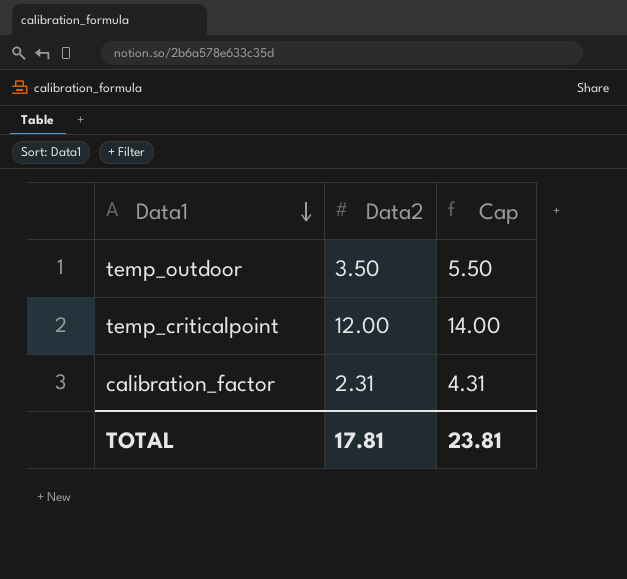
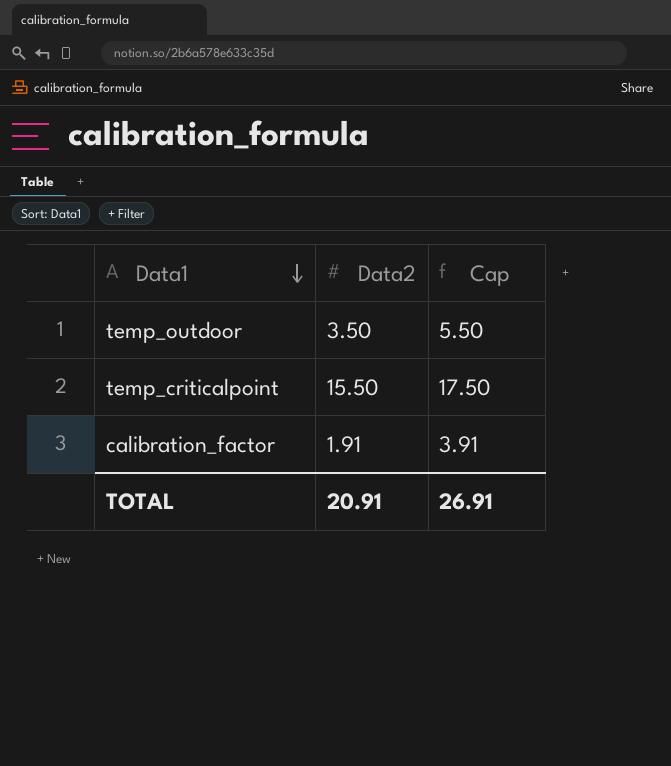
temp_criticalpoint | Data2: 12.00 -> 15.50
temp_criticalpoint | Cap: 14.00 -> 17.50
calibration_factor | Data2: 2.31 -> 1.91
calibration_factor | Cap: 4.31 -> 3.91
TOTAL | Data2: 17.81 -> 20.91
TOTAL | Cap: 23.81 -> 26.91

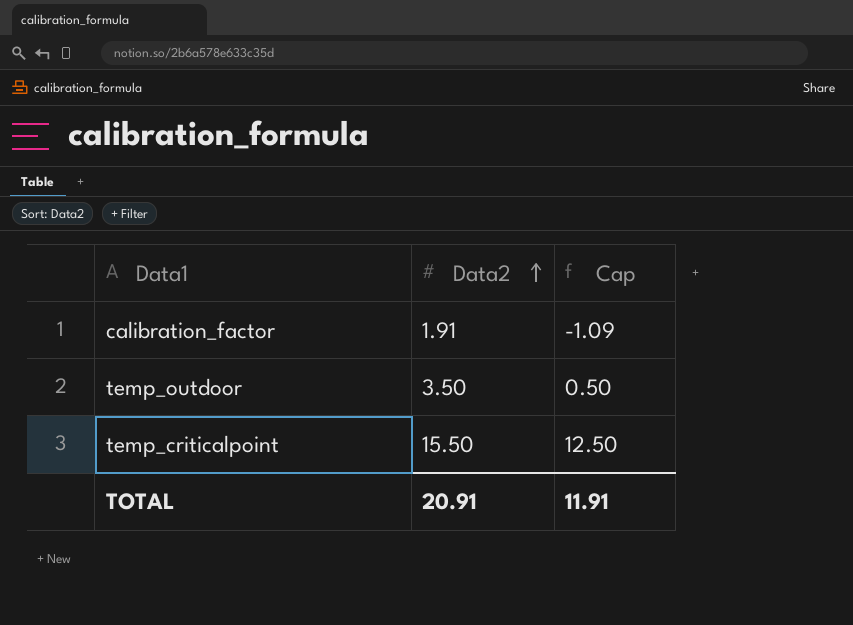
row order: Data1 descending -> Data2 ascending
column Cap | formula: [Data2] + 2 -> [Data2] - 3
TOTAL | Cap: 26.91 -> 11.91

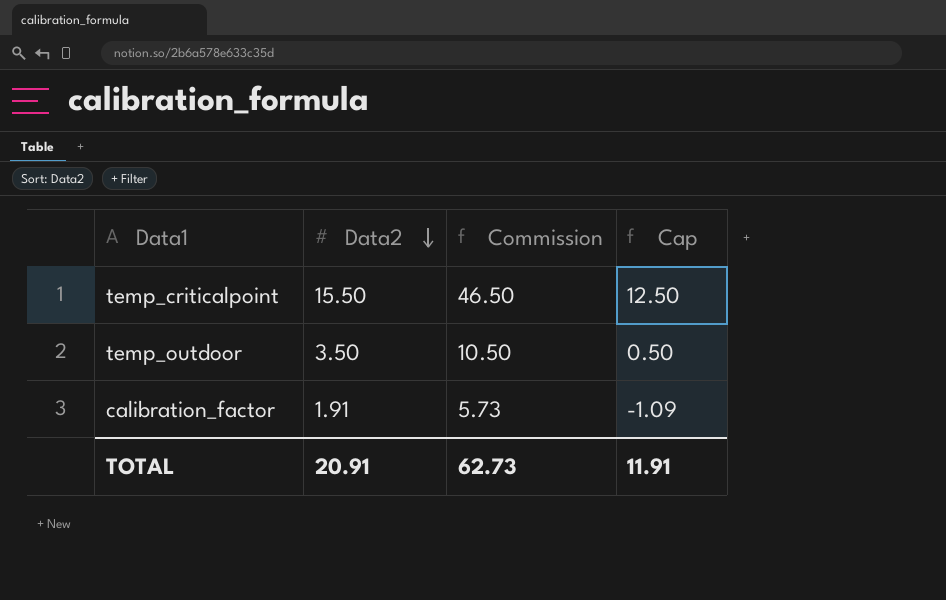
row order: Data2 ascending -> Data2 descending
column Commission | formula: none -> [Data2] * 3

